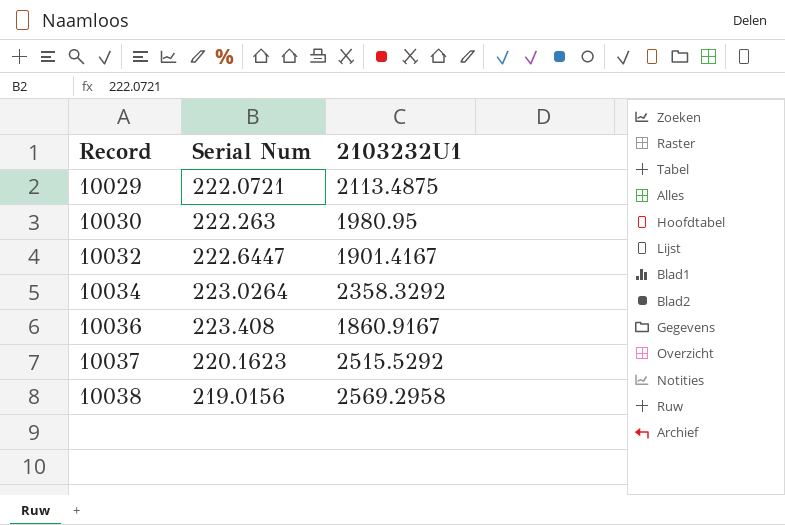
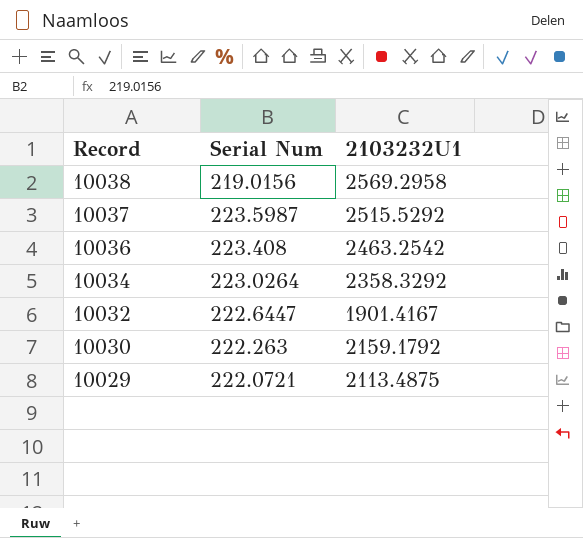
row order: Record ascending -> Record descending
10037 | Serial Num: 220.1623 -> 223.5987
10036 | 2103232U1: 1860.9167 -> 2463.2542
10030 | 2103232U1: 1980.95 -> 2159.1792

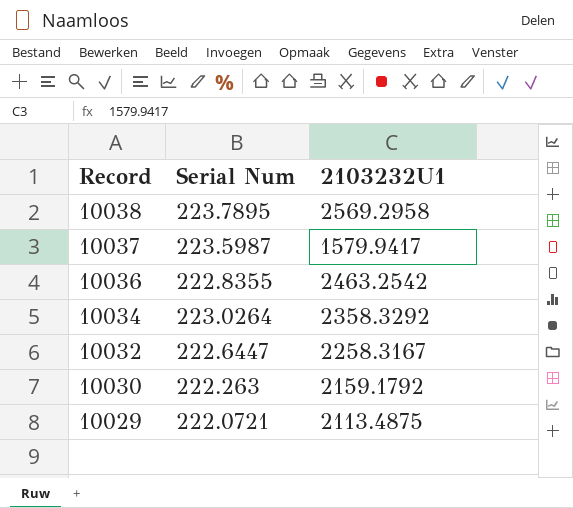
10038 | Serial Num: 219.0156 -> 223.7895
10037 | 2103232U1: 2515.5292 -> 1579.9417
10036 | Serial Num: 223.408 -> 222.8355
10032 | 2103232U1: 1901.4167 -> 2258.3167

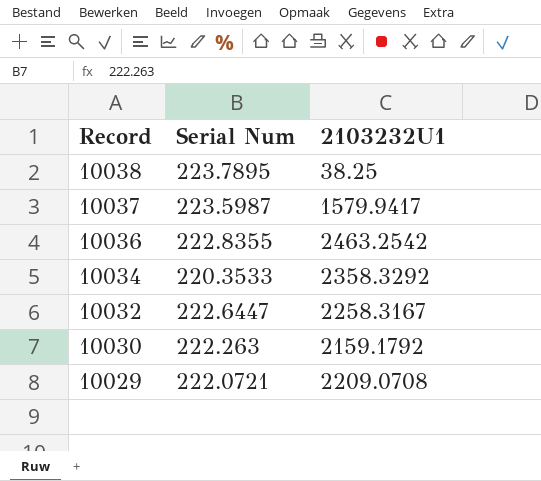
10038 | 2103232U1: 2569.2958 -> 38.25
10034 | Serial Num: 223.0264 -> 220.3533
10029 | 2103232U1: 2113.4875 -> 2209.0708

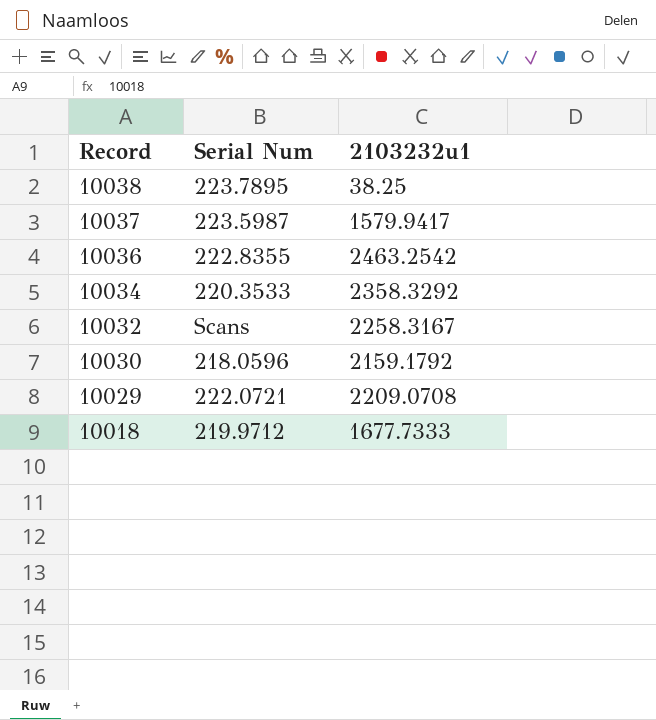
column name: 2103232U1 -> 2103232u1
10032 | Serial Num: 222.6447 -> Scans
10030 | Serial Num: 222.263 -> 218.0596
row 10018: none -> 219.9712 | 1677.7333

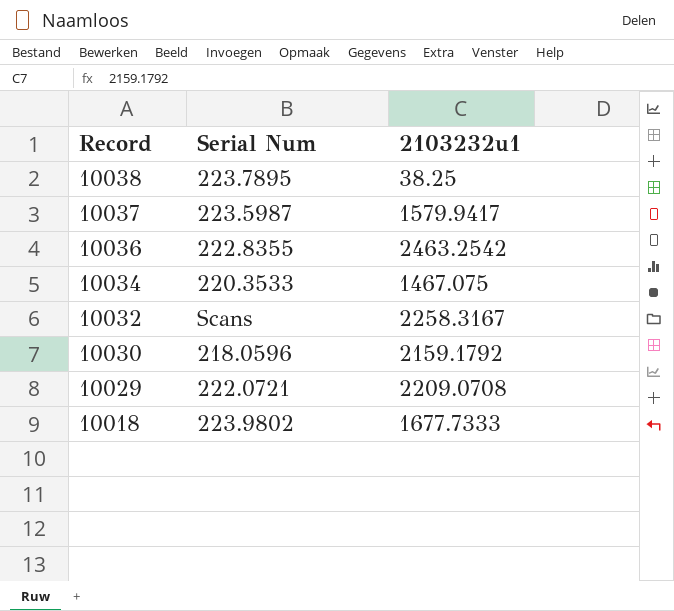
10034 | 2103232u1: 2358.3292 -> 1467.075
10018 | Serial Num: 219.9712 -> 223.9802

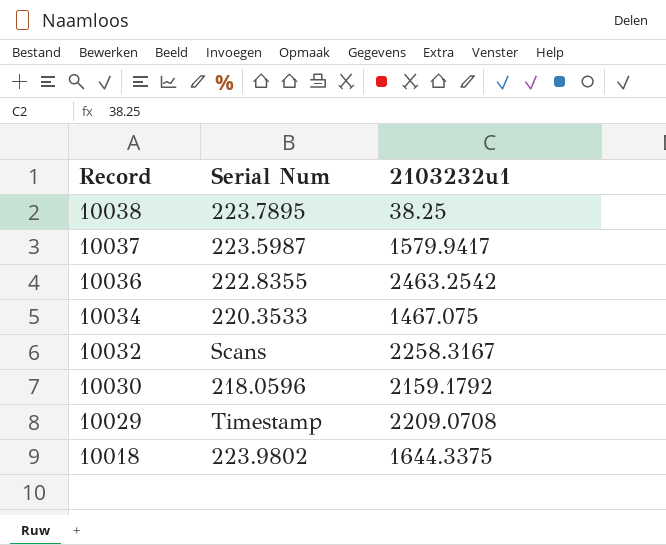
10029 | Serial Num: 222.0721 -> Timestamp
10018 | 2103232u1: 1677.7333 -> 1644.3375

